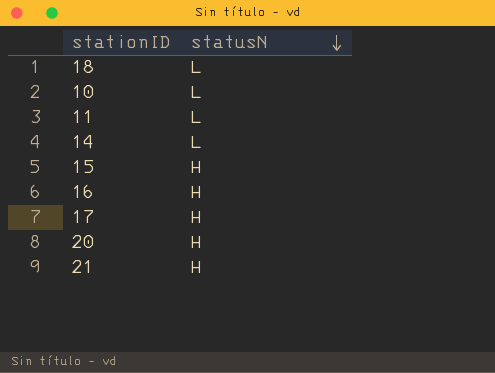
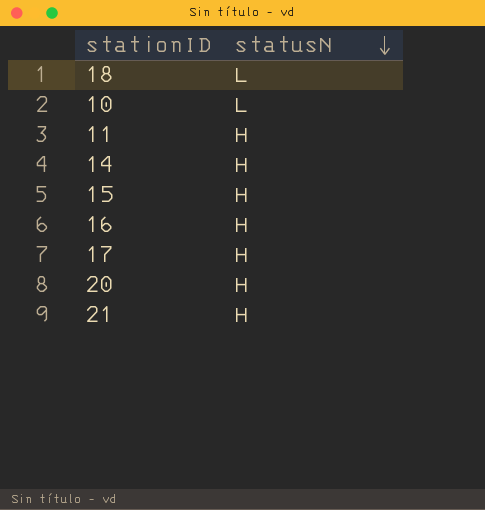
11 | statusN: L -> H
14 | statusN: L -> H

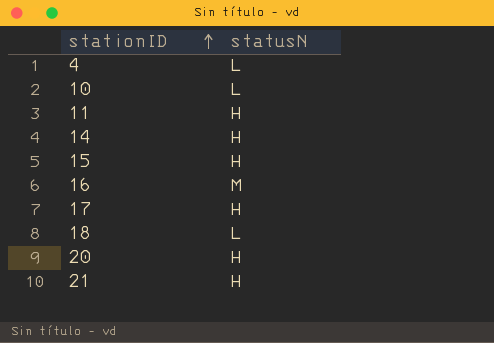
row order: statusN descending -> stationID ascending
row 4: none -> L
16 | statusN: H -> M

